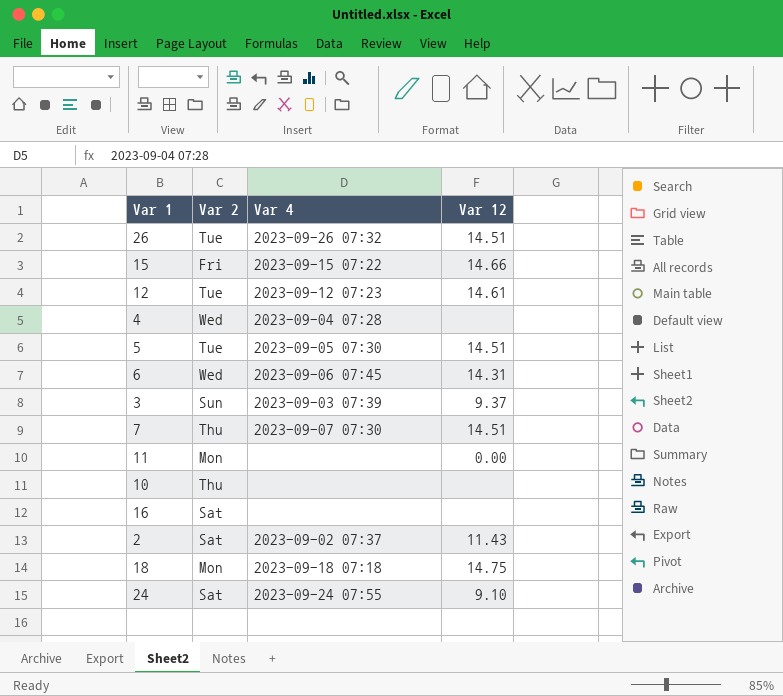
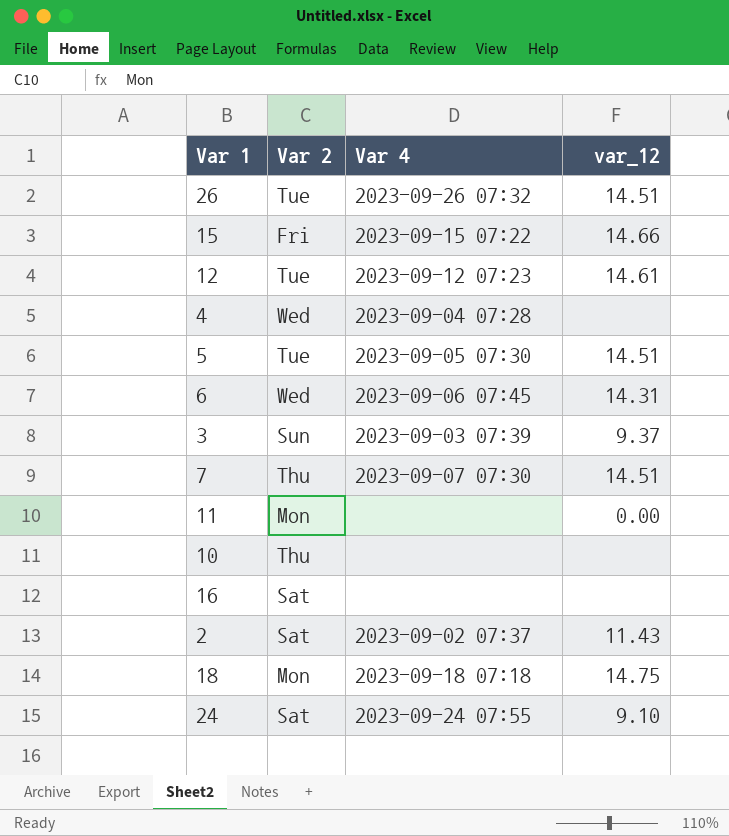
column name: Var 12 -> var_12

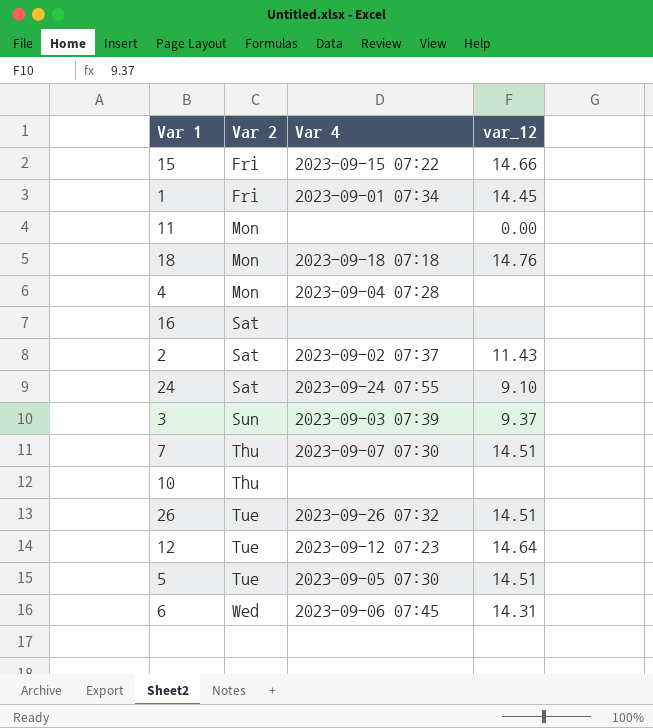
row order: none -> Var 2 ascending
row 1: none -> Fri | 2023-09-01 07:34 | 14.45
18 | var_12: 14.75 -> 14.76
4 | Var 2: Wed -> Mon
12 | var_12: 14.61 -> 14.64

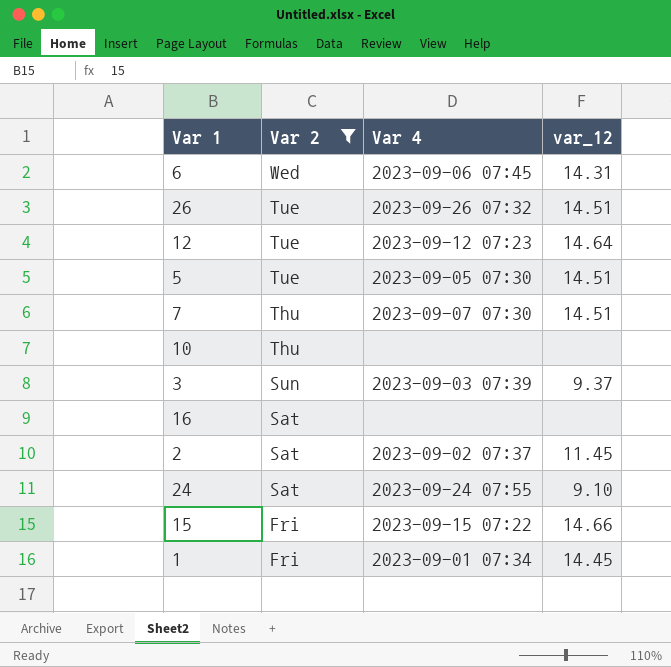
filter: none -> Var 2 != Mon
row order: Var 2 ascending -> Var 2 descending
2 | var_12: 11.43 -> 11.45

